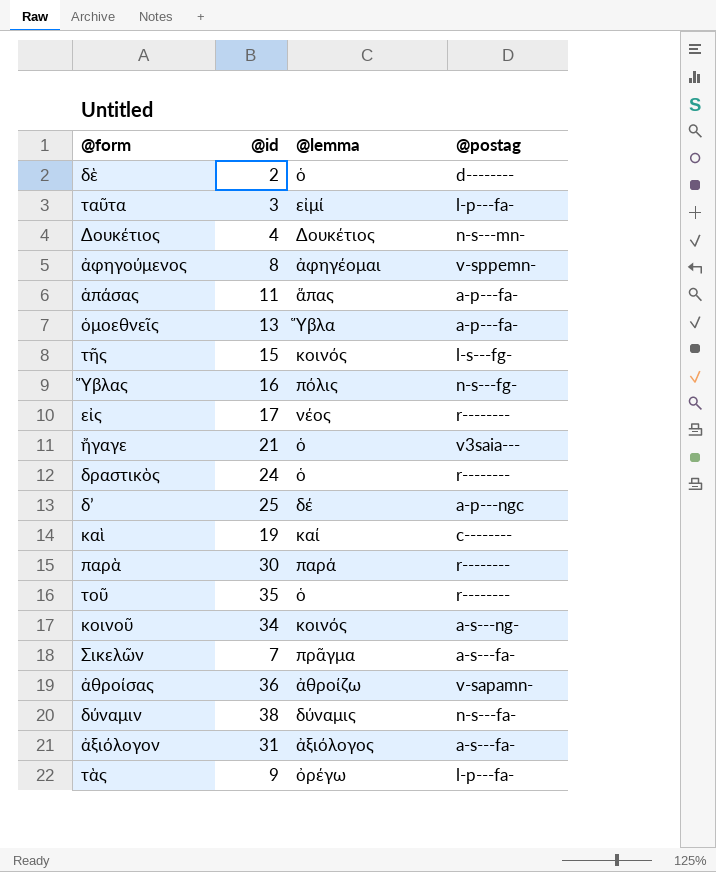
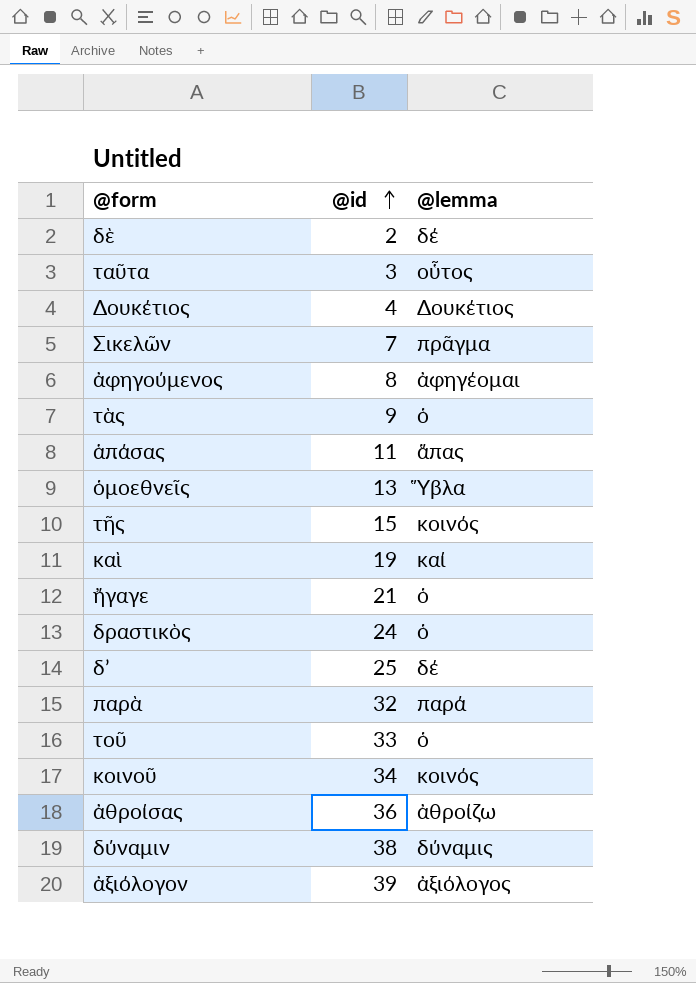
row order: none -> @id ascending
column @postag | position: 4 -> none
row Ὕβλας: 16 | πόλις | n-s---fg- -> none
row εἰς: 17 | νέος | r-------- -> none
δὲ | @lemma: ὁ -> δέ
ταῦτα | @lemma: εἰμί -> οὗτος
τὰς | @lemma: ὀρέγω -> ὁ
παρὰ | @id: 30 -> 32
τοῦ | @id: 35 -> 33
ἀξιόλογον | @id: 31 -> 39

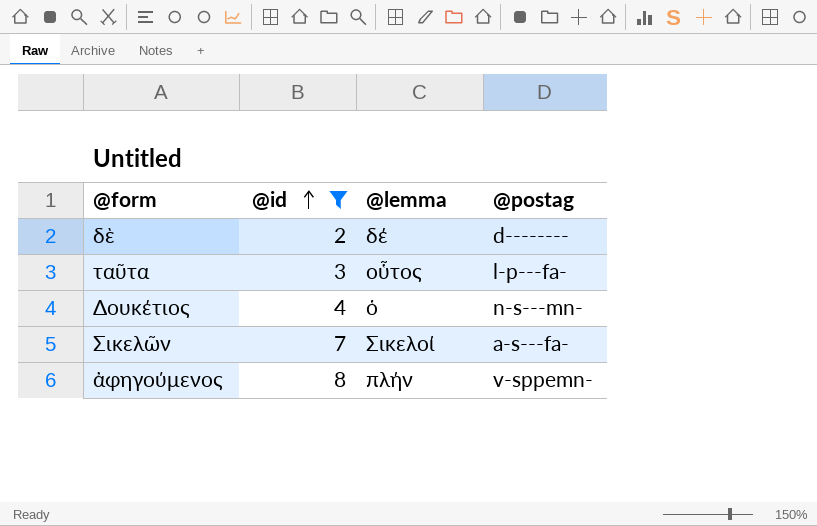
filter: none -> @id <= 8
column @postag | position: none -> 4
Δουκέτιος | @lemma: Δουκέτιος -> ὁ
Σικελῶν | @lemma: πρᾶγμα -> Σικελοί
ἀφηγούμενος | @lemma: ἀφηγέομαι -> πλήν

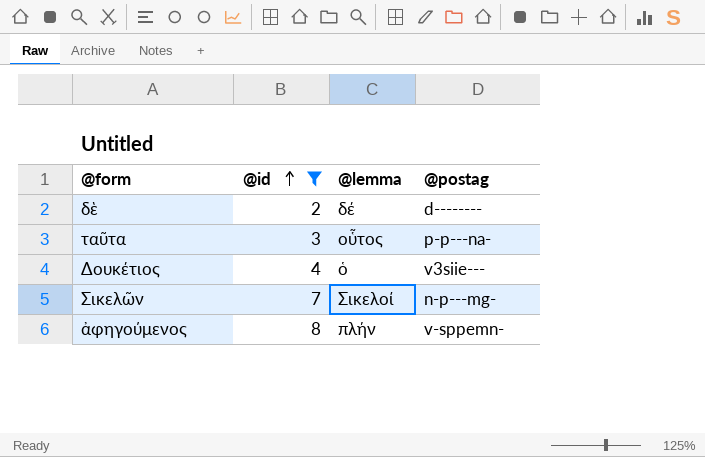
ταῦτα | @postag: l-p---fa- -> p-p---na-
Δουκέτιος | @postag: n-s---mn- -> v3siie---
Σικελῶν | @postag: a-s---fa- -> n-p---mg-

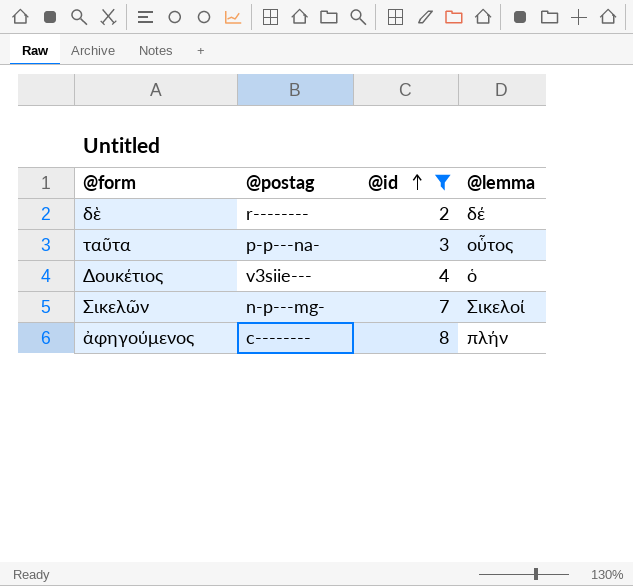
column @postag | position: 4 -> 2
δὲ | @postag: d-------- -> r--------
ἀφηγούμενος | @postag: v-sppemn- -> c--------

